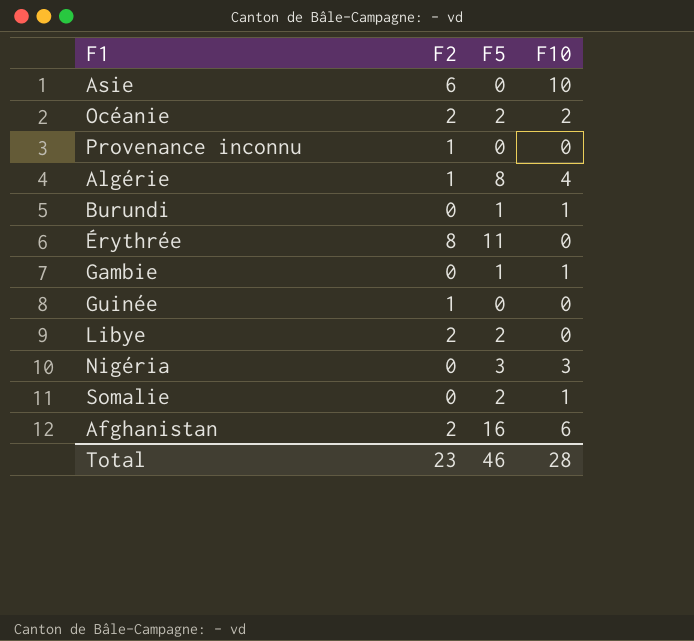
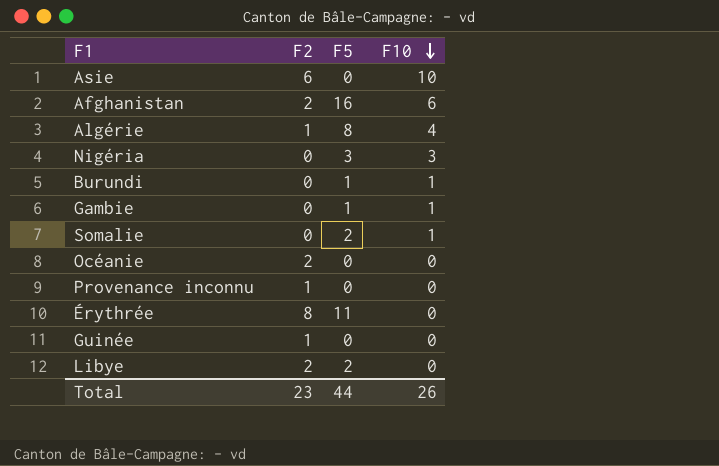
row order: none -> F10 descending
Océanie | F5: 2 -> 0
Océanie | F10: 2 -> 0
Total | F5: 46 -> 44
Total | F10: 28 -> 26

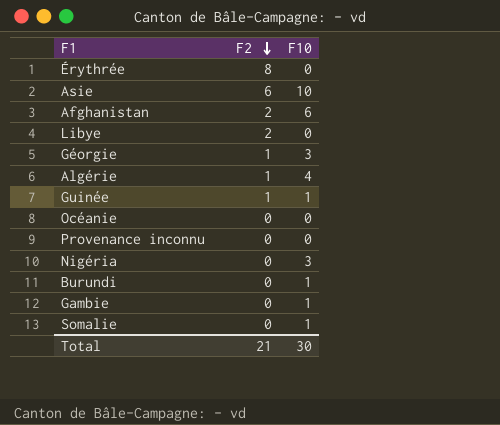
row order: F10 descending -> F2 descending
column F5 | position: 3 -> none
row Géorgie: none -> 1 | 3
Guinée | F10: 0 -> 1
Océanie | F2: 2 -> 0
Provenance inconnu | F2: 1 -> 0
Total | F2: 23 -> 21
Total | F10: 26 -> 30

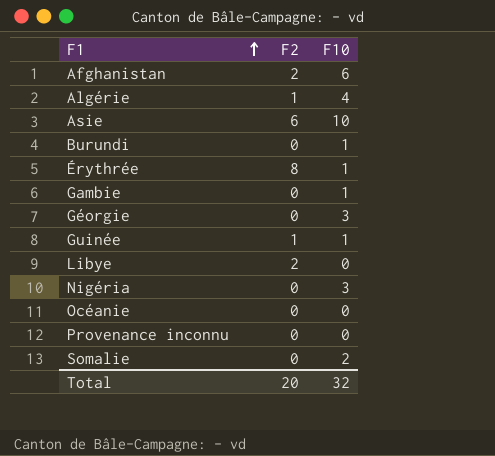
row order: F2 descending -> F1 ascending
Érythrée | F10: 0 -> 1
Géorgie | F2: 1 -> 0
Somalie | F10: 1 -> 2
Total | F2: 21 -> 20
Total | F10: 30 -> 32

